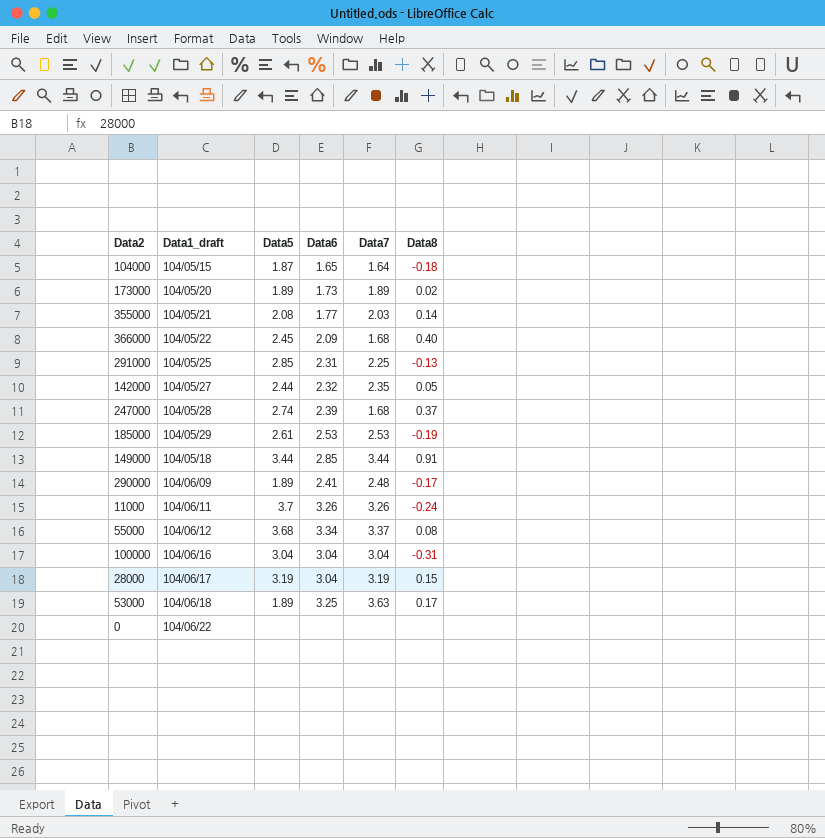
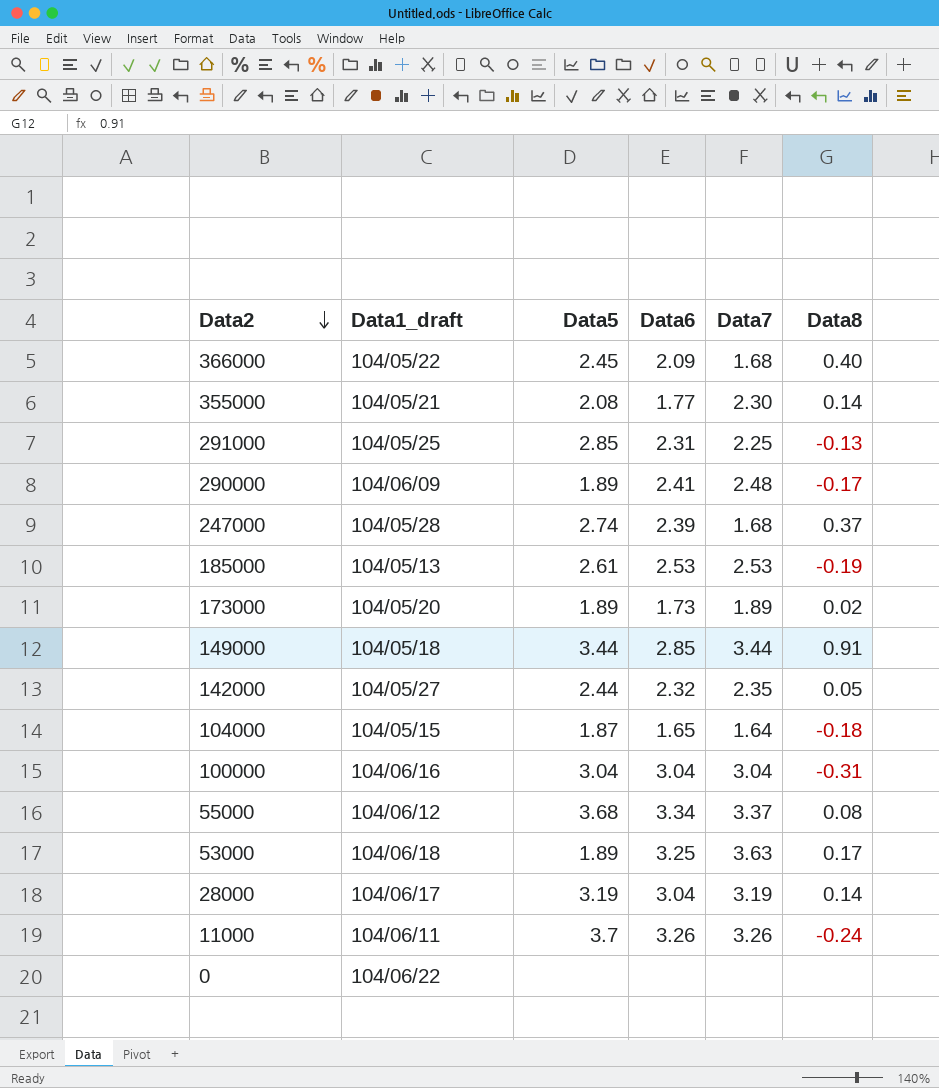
row order: none -> Data2 descending
355000 | Data7: 2.03 -> 2.30
185000 | Data1_draft: 104/05/29 -> 104/05/13
28000 | Data8: 0.15 -> 0.14

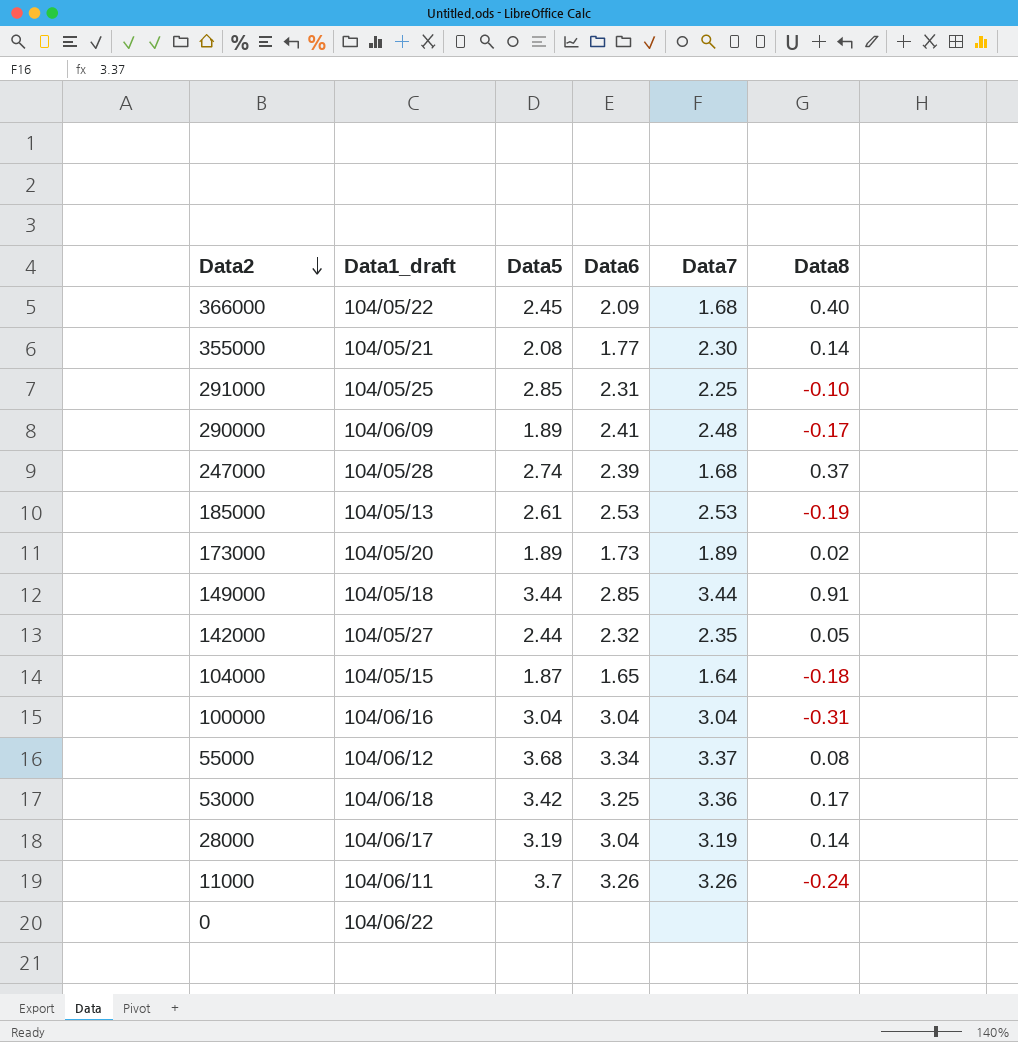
291000 | Data8: -0.13 -> -0.10
53000 | Data5: 1.89 -> 3.42
53000 | Data7: 3.63 -> 3.36

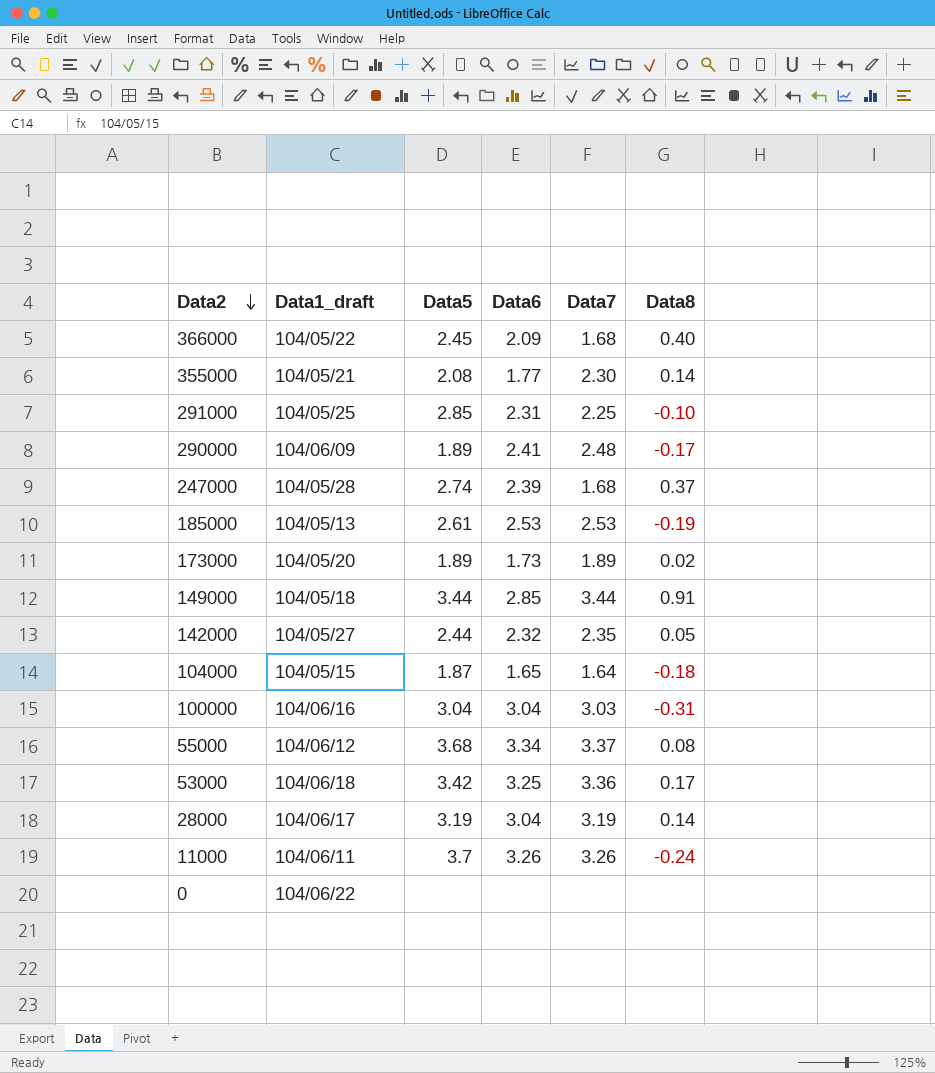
100000 | Data7: 3.04 -> 3.03

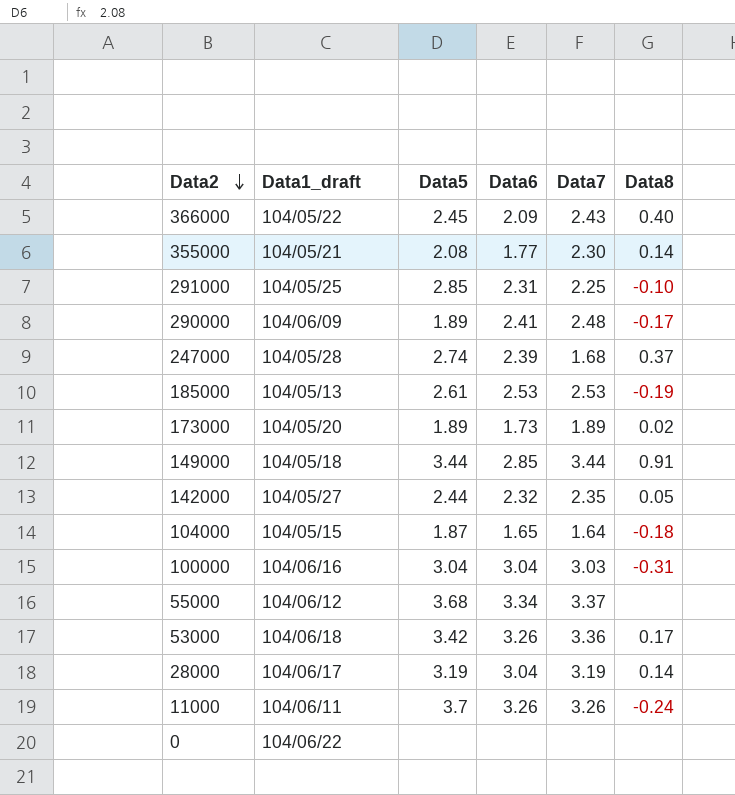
366000 | Data7: 1.68 -> 2.43
55000 | Data8: 0.08 -> none
53000 | Data6: 3.25 -> 3.26

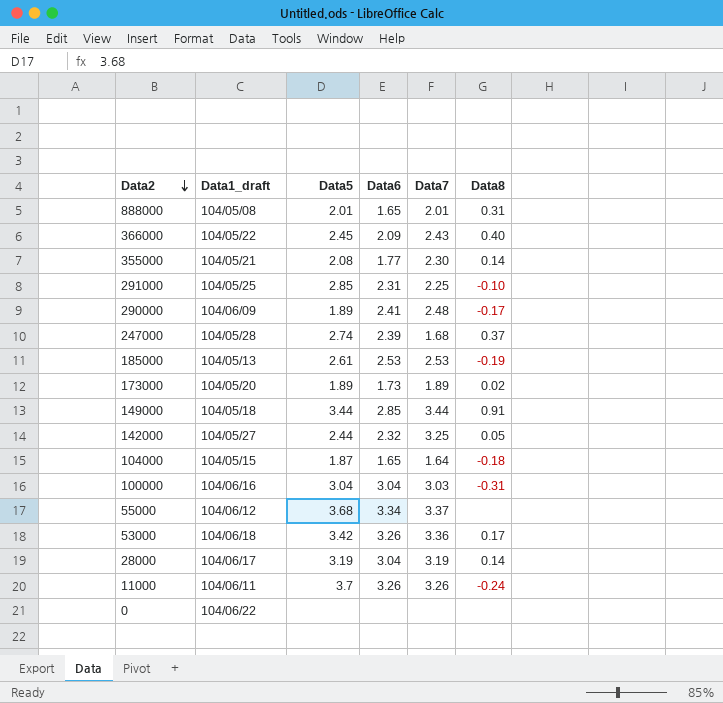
row 888000: none -> 104/05/08 | 2.01 | 1.65 | 2.01 | 0.31
142000 | Data7: 2.35 -> 3.25

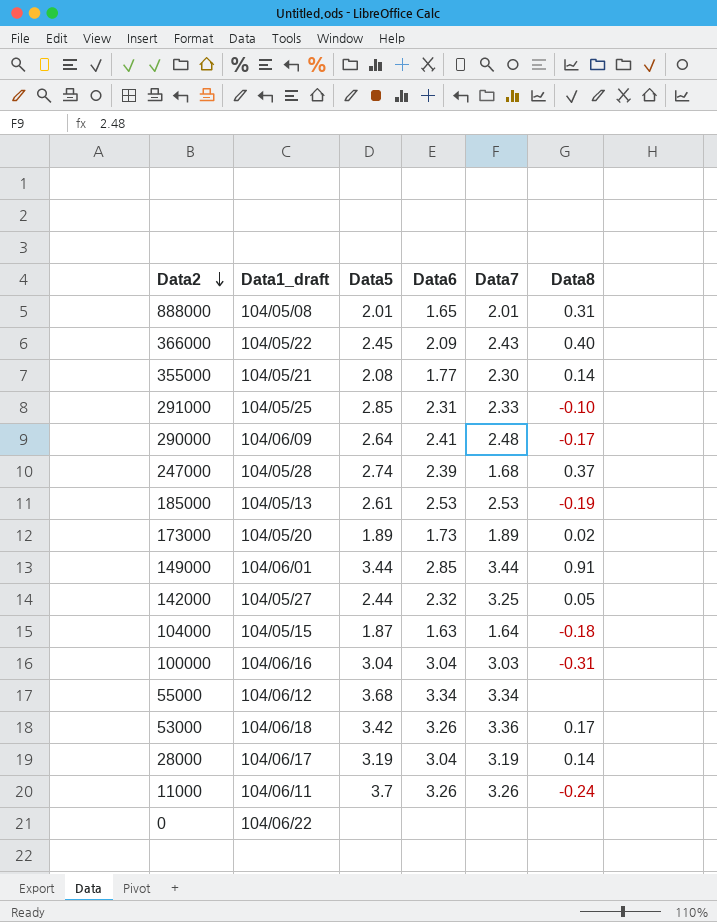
291000 | Data7: 2.25 -> 2.33
290000 | Data5: 1.89 -> 2.64
149000 | Data1_draft: 104/05/18 -> 104/06/01
104000 | Data6: 1.65 -> 1.63
55000 | Data7: 3.37 -> 3.34

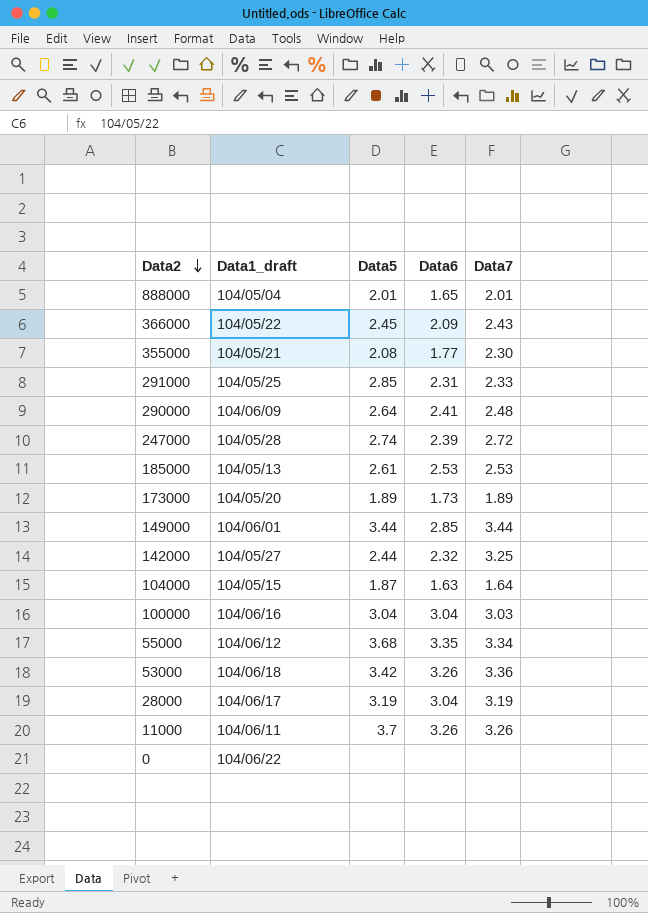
column Data8 | position: 6 -> none
888000 | Data1_draft: 104/05/08 -> 104/05/04
247000 | Data7: 1.68 -> 2.72
55000 | Data6: 3.34 -> 3.35

